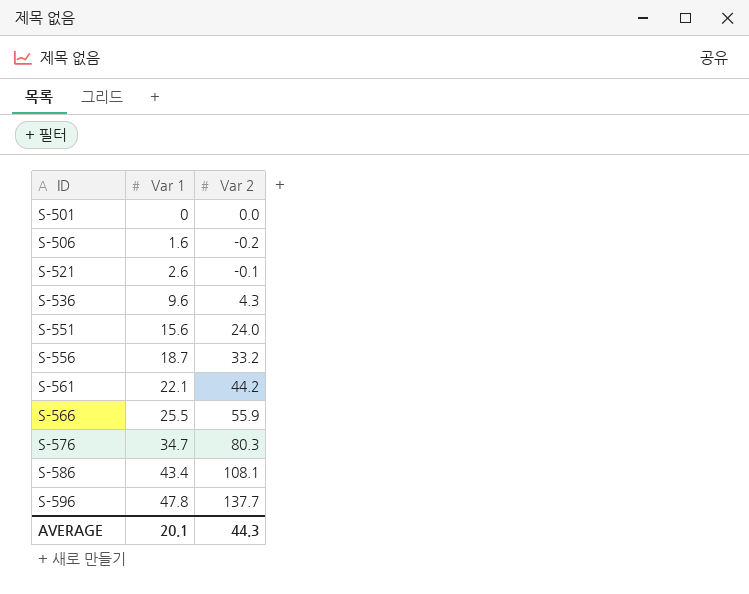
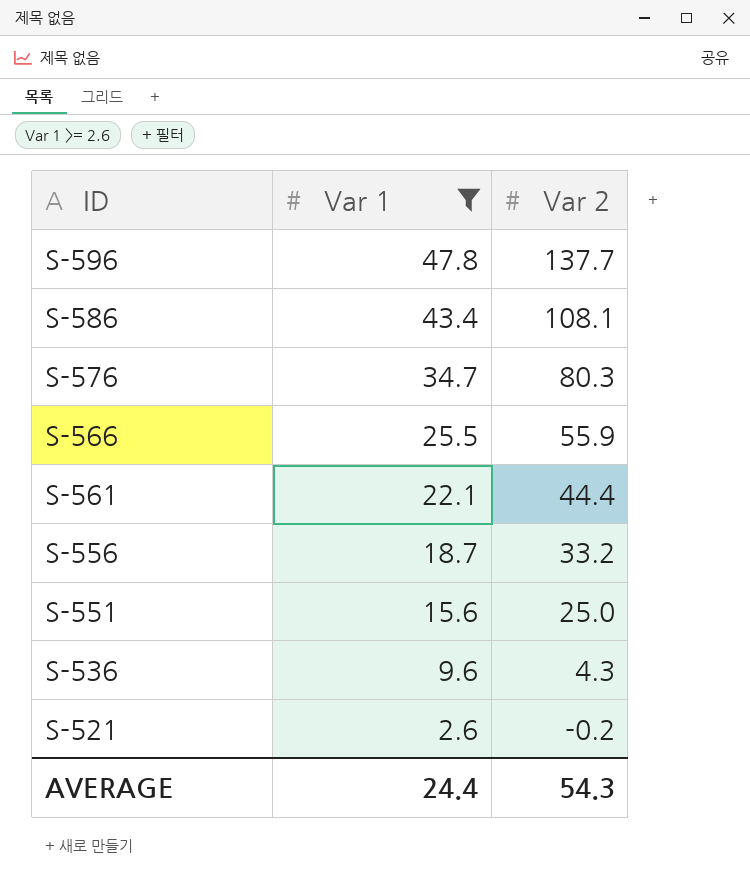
filter: none -> Var 1 >= 2.6
row order: ID ascending -> ID descending
S-561 | Var 2: 44.2 -> 44.4
S-551 | Var 2: 24.0 -> 25.0
S-521 | Var 2: -0.1 -> -0.2
AVERAGE | Var 1: 20.1 -> 24.4
AVERAGE | Var 2: 44.3 -> 54.3

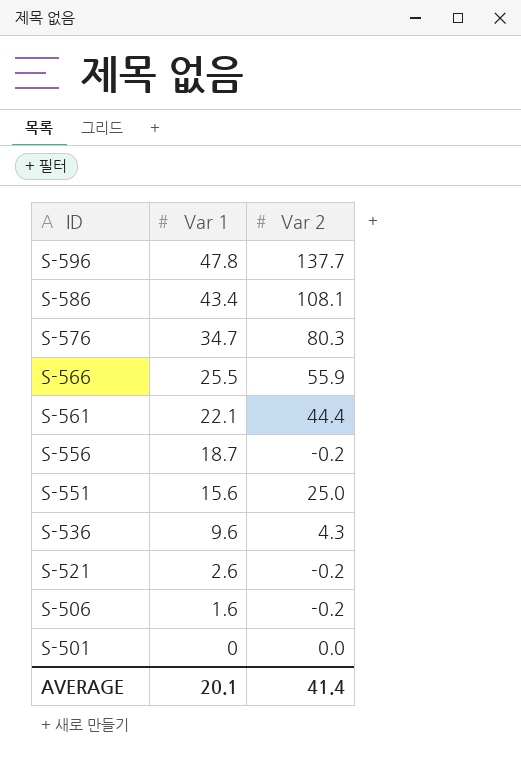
filter: Var 1 >= 2.6 -> none
S-556 | Var 2: 33.2 -> -0.2
AVERAGE | Var 1: 24.4 -> 20.1
AVERAGE | Var 2: 54.3 -> 41.4

